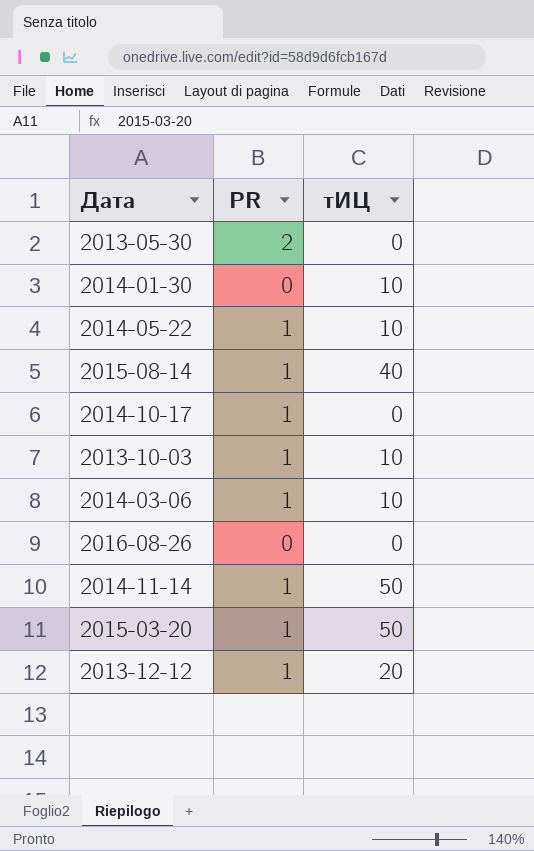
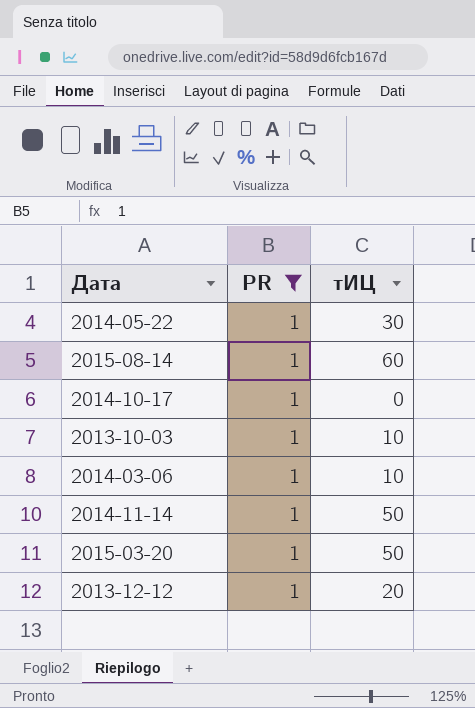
filter: none -> PR = 1
2014-05-22 | тИЦ: 10 -> 30
2015-08-14 | тИЦ: 40 -> 60

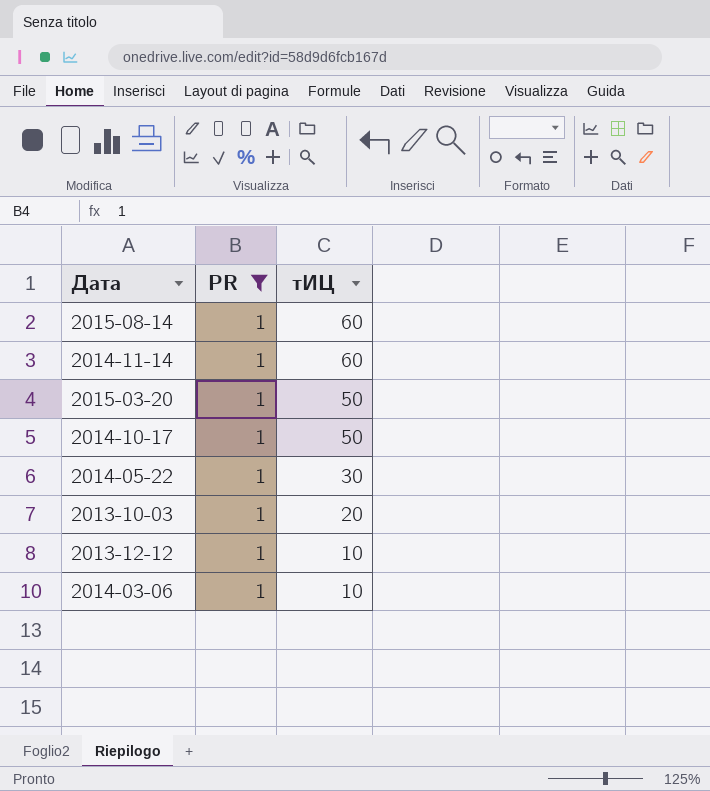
row order: none -> тИЦ descending
2014-11-14 | тИЦ: 50 -> 60
2014-10-17 | тИЦ: 0 -> 50
2013-10-03 | тИЦ: 10 -> 20
2013-12-12 | тИЦ: 20 -> 10

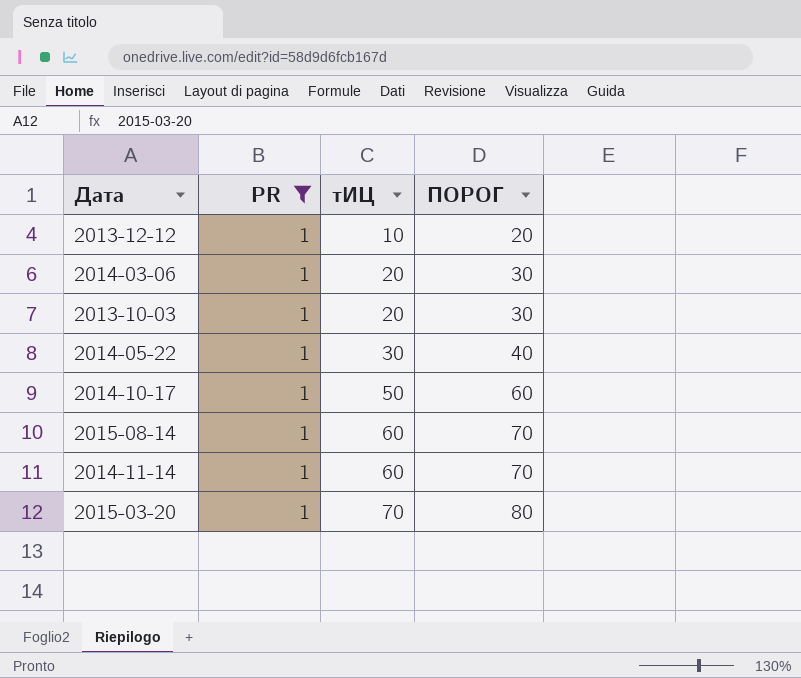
row order: тИЦ descending -> тИЦ ascending
column ПОРОГ | formula: none -> [тИЦ] + 10
2014-03-06 | тИЦ: 10 -> 20
2015-03-20 | тИЦ: 50 -> 70

